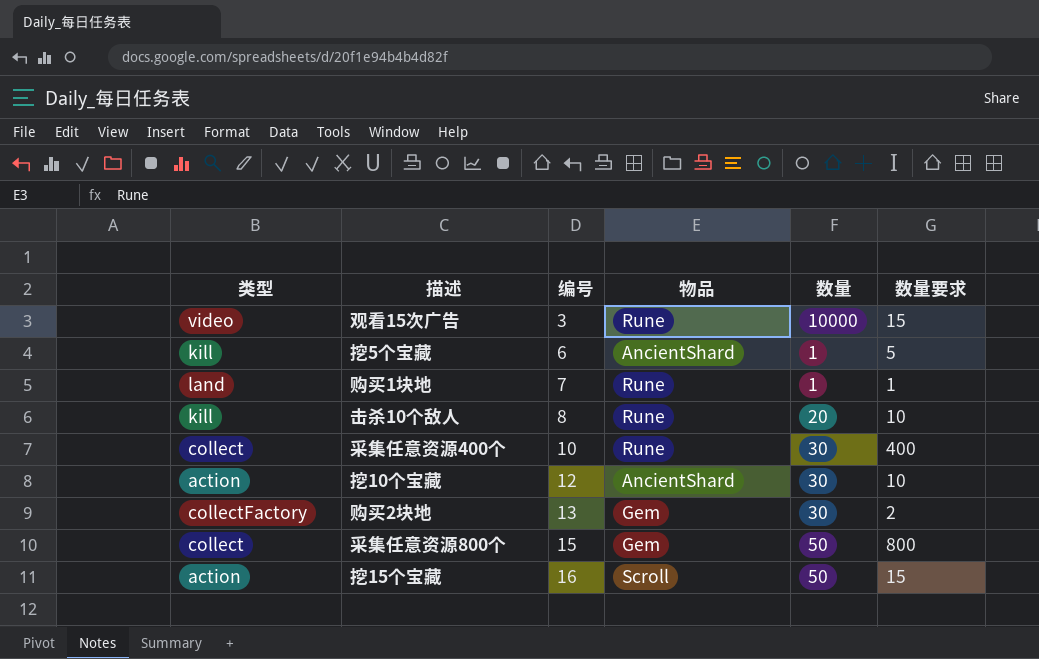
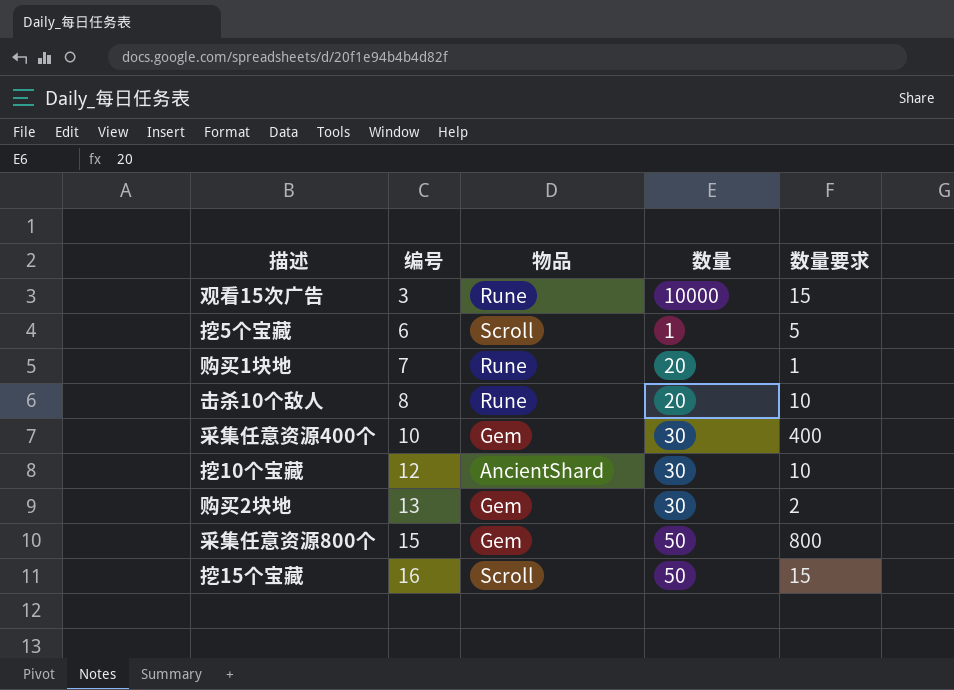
column 类型 | position: 1 -> none
挖5个宝藏 | 物品: AncientShard -> Scroll
购买1块地 | 数量: 1 -> 20
采集任意资源400个 | 物品: Rune -> Gem

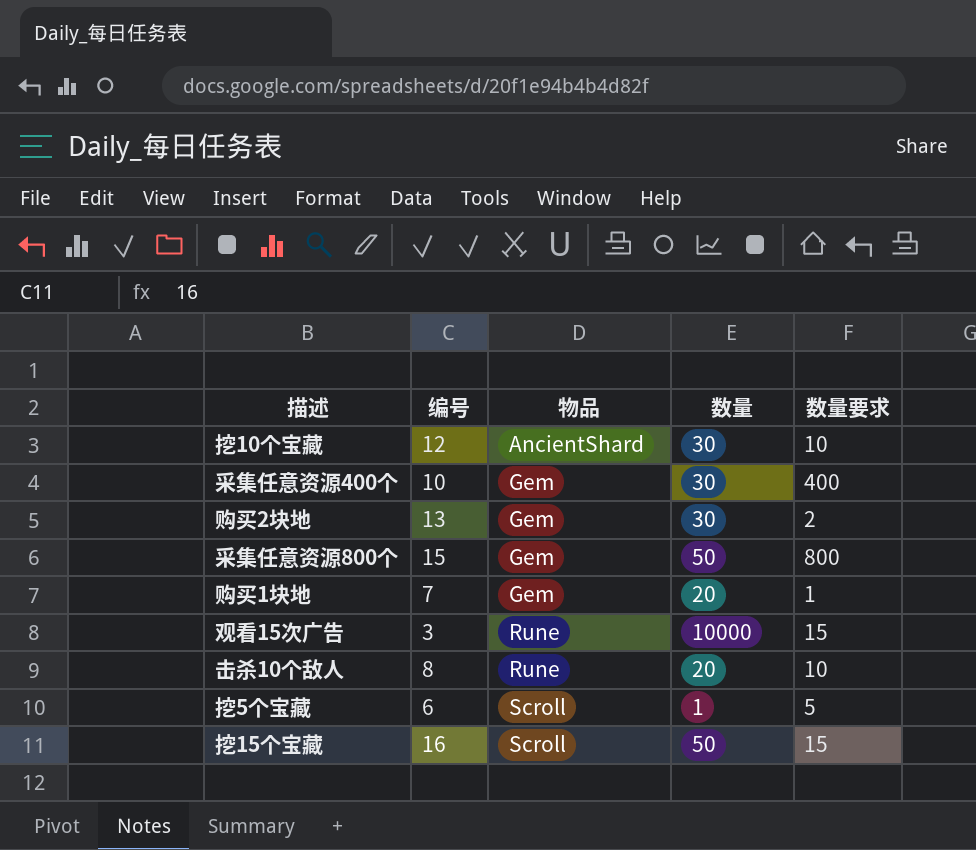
row order: 编号 ascending -> 物品 ascending
购买1块地 | 物品: Rune -> Gem

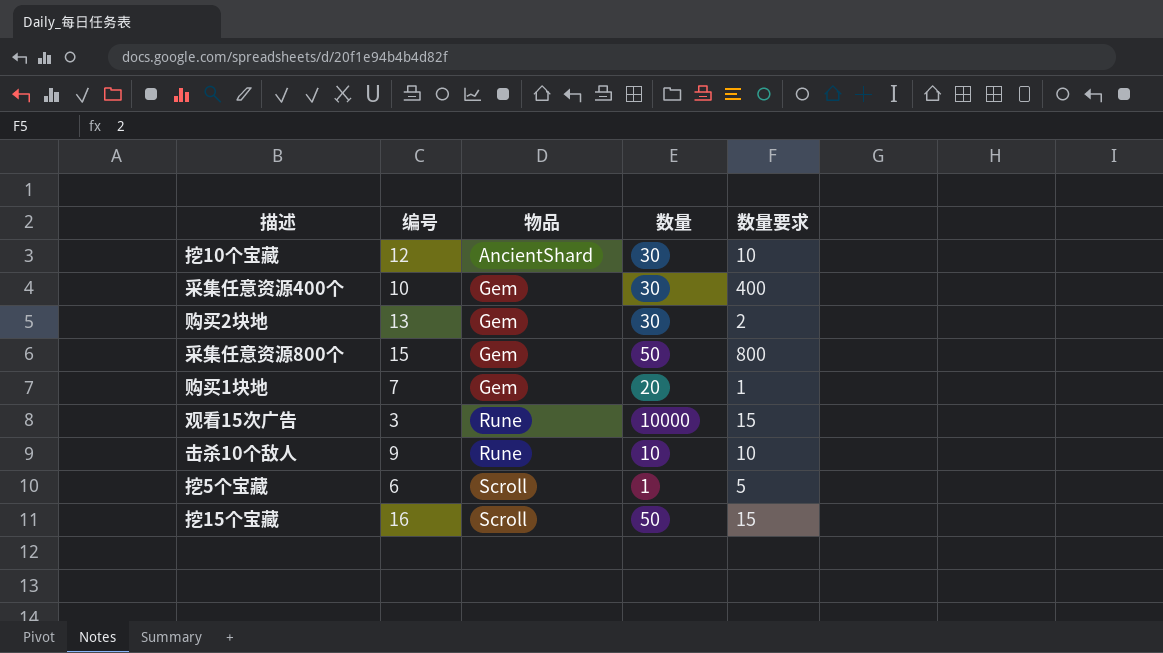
击杀10个敌人 | 编号: 8 -> 9
击杀10个敌人 | 数量: 20 -> 10

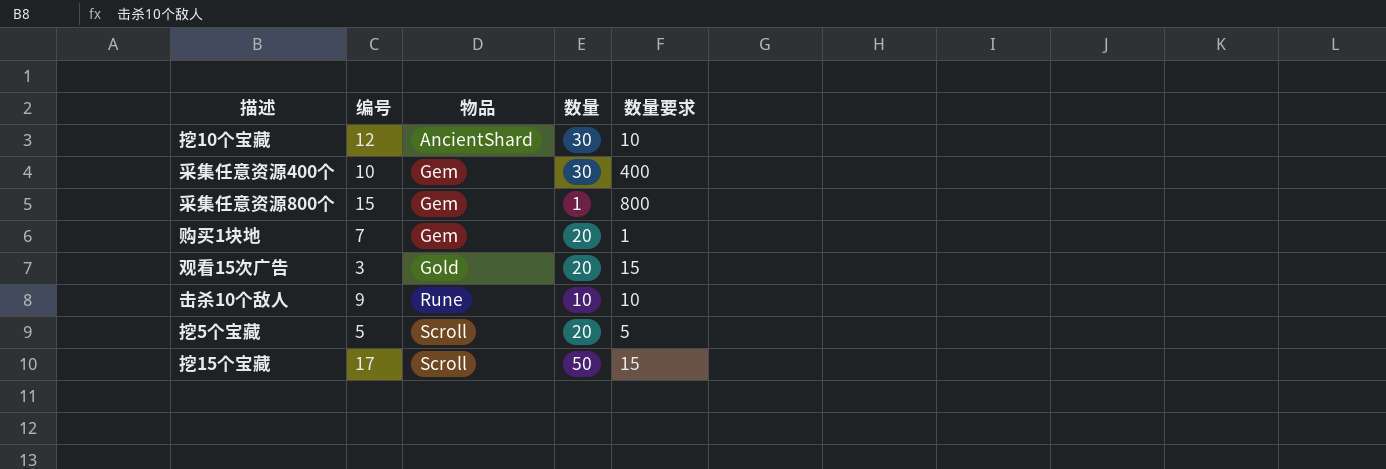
row 购买2块地: 13 | Gem | 30 | 2 -> none
采集任意资源800个 | 数量: 50 -> 1
观看15次广告 | 物品: Rune -> Gold
观看15次广告 | 数量: 10000 -> 20
挖5个宝藏 | 编号: 6 -> 5
挖5个宝藏 | 数量: 1 -> 20
挖15个宝藏 | 编号: 16 -> 17

